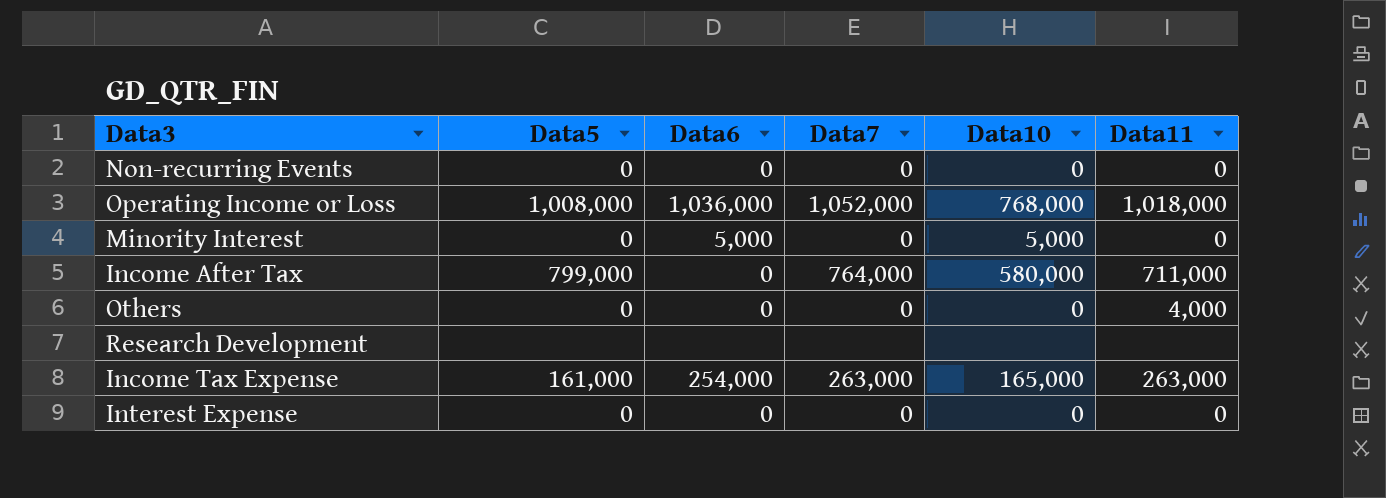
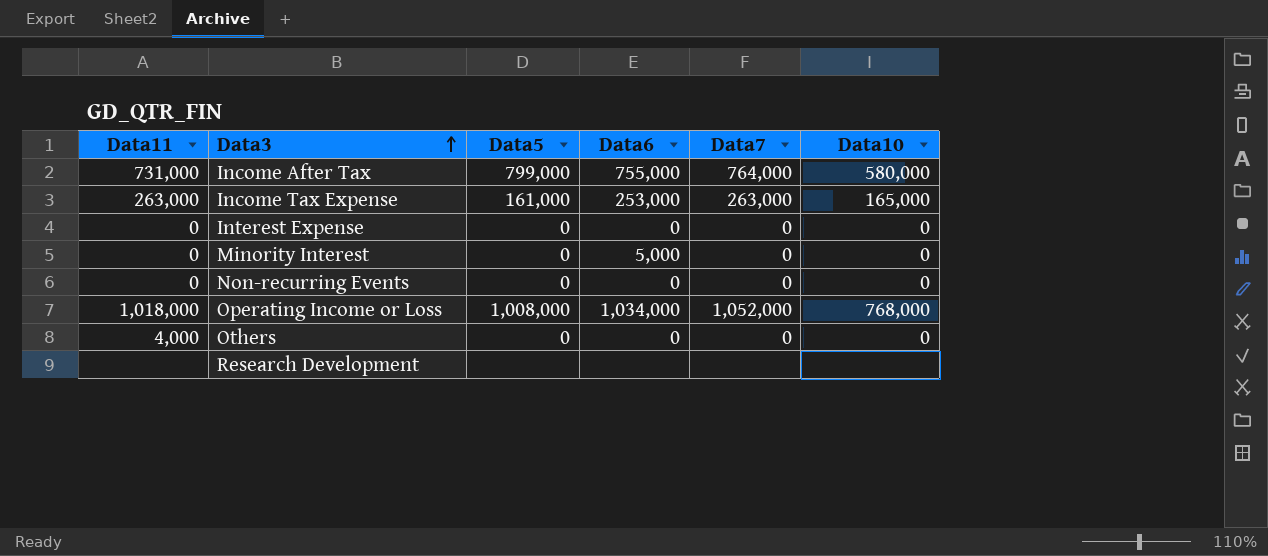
row order: none -> Data3 ascending
column Data11 | position: 6 -> 1
Income After Tax | Data11: 711,000 -> 731,000
Income After Tax | Data6: 0 -> 755,000
Income Tax Expense | Data6: 254,000 -> 253,000
Minority Interest | Data10: 5,000 -> 0
Operating Income or Loss | Data6: 1,036,000 -> 1,034,000

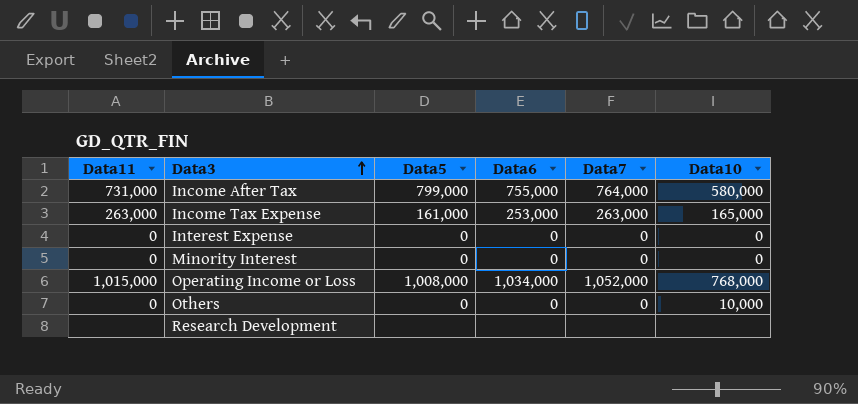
row Non-recurring Events: 0 | 0 | 0 | 0 | 0 -> none
Minority Interest | Data6: 5,000 -> 0
Operating Income or Loss | Data11: 1,018,000 -> 1,015,000
Others | Data11: 4,000 -> 0
Others | Data10: 0 -> 10,000

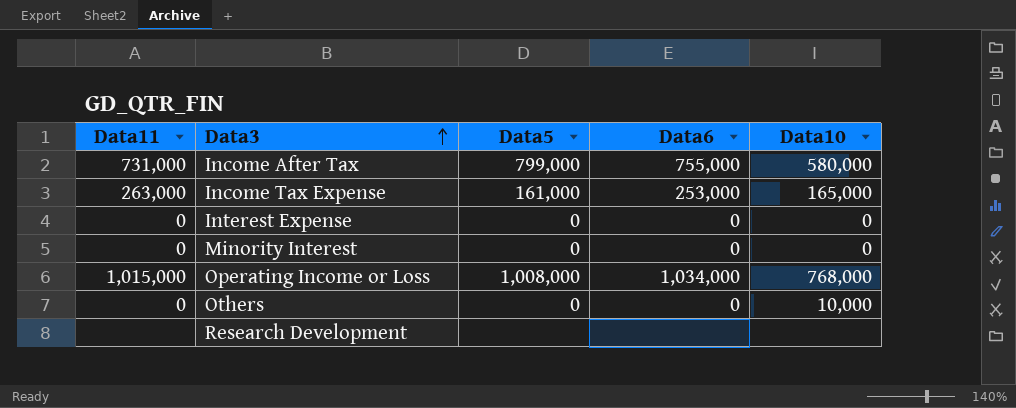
column Data7 | position: 5 -> none

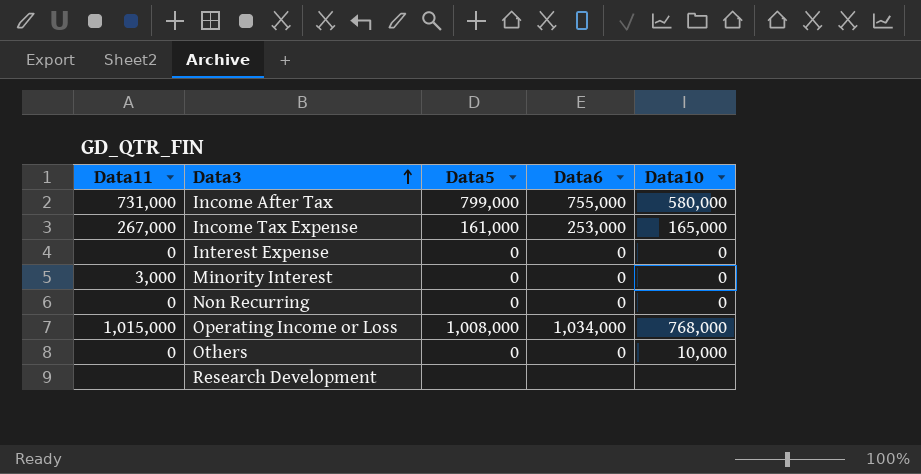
Income Tax Expense | Data11: 263,000 -> 267,000
Minority Interest | Data11: 0 -> 3,000
row Non Recurring: none -> 0 | 0 | 0 | 0

